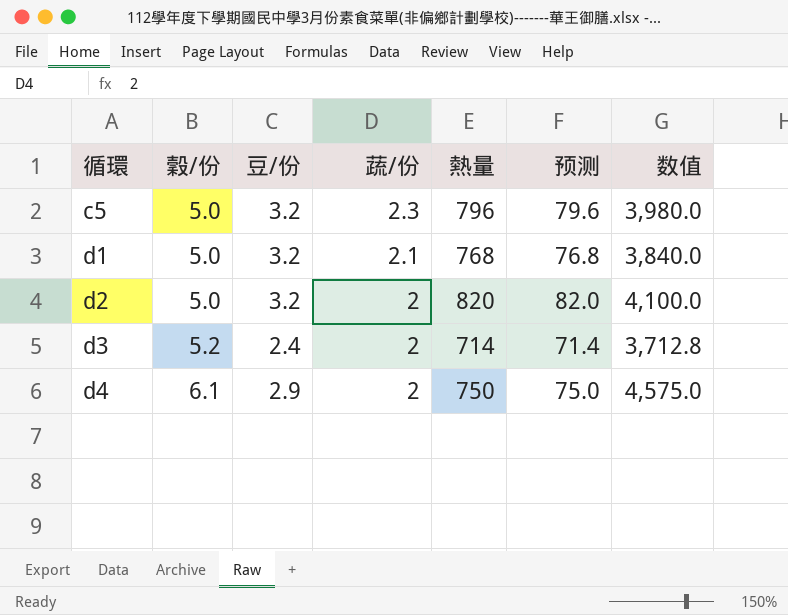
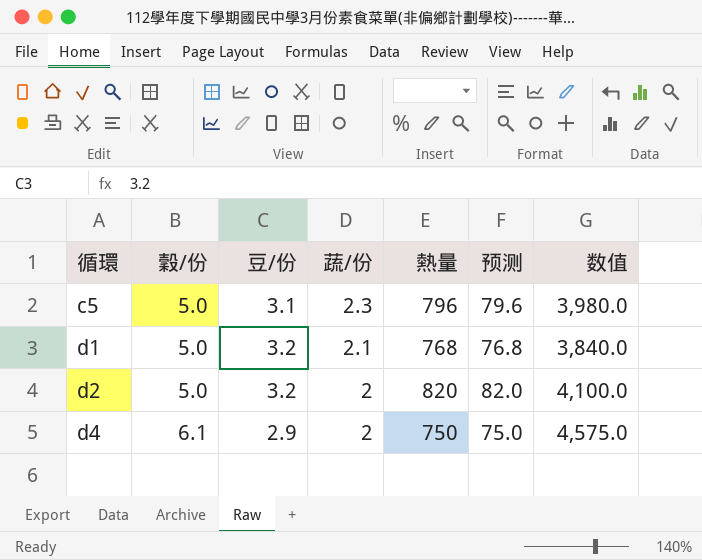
row d3: 5.2 | 2.4 | 2 | 714 | 71.4 | 3,712.8 -> none
c5 | 豆/份: 3.2 -> 3.1

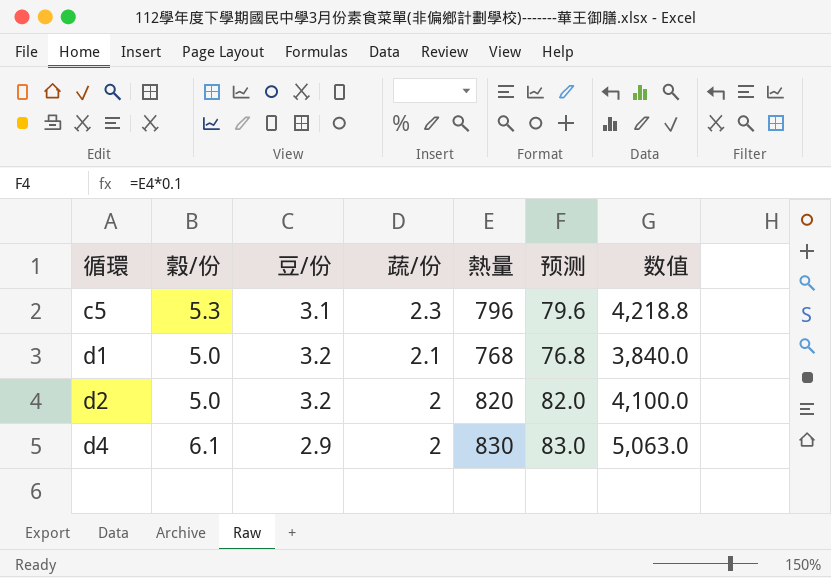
c5 | 穀/份: 5.0 -> 5.3
c5 | 数值: 3,980.0 -> 4,218.8
d4 | 熱量: 750 -> 830
d4 | 预测: 75.0 -> 83.0
d4 | 数值: 4,575.0 -> 5,063.0

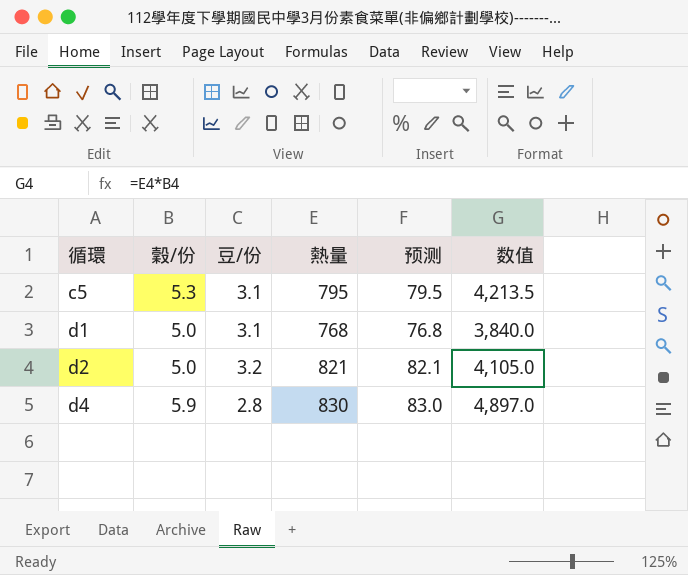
column 蔬/份 | position: 4 -> none
c5 | 熱量: 796 -> 795
c5 | 预测: 79.6 -> 79.5
c5 | 数值: 4,218.8 -> 4,213.5
d1 | 豆/份: 3.2 -> 3.1
d2 | 熱量: 820 -> 821
d2 | 预测: 82.0 -> 82.1
d2 | 数值: 4,100.0 -> 4,105.0
d4 | 穀/份: 6.1 -> 5.9
d4 | 豆/份: 2.9 -> 2.8
d4 | 数值: 5,063.0 -> 4,897.0

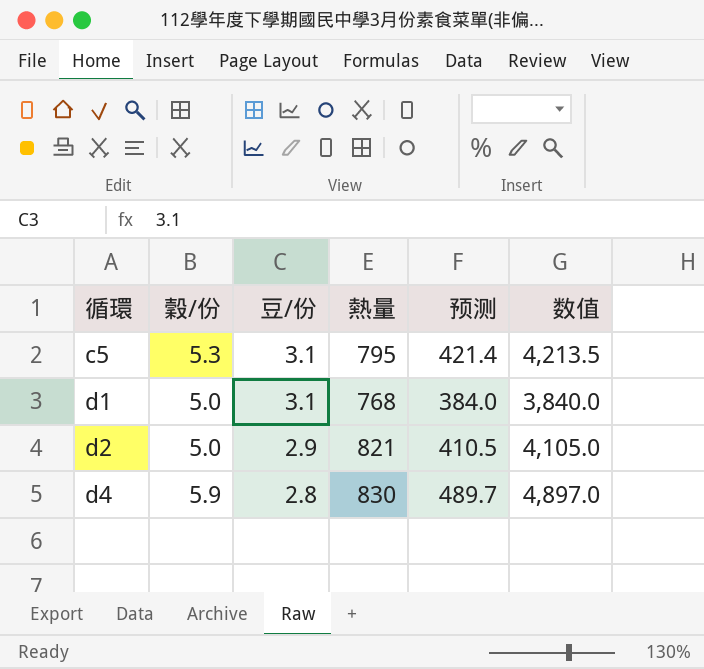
column 预测 | formula: [熱量] * 0.1 -> [数值] * 0.1
d2 | 豆/份: 3.2 -> 2.9

